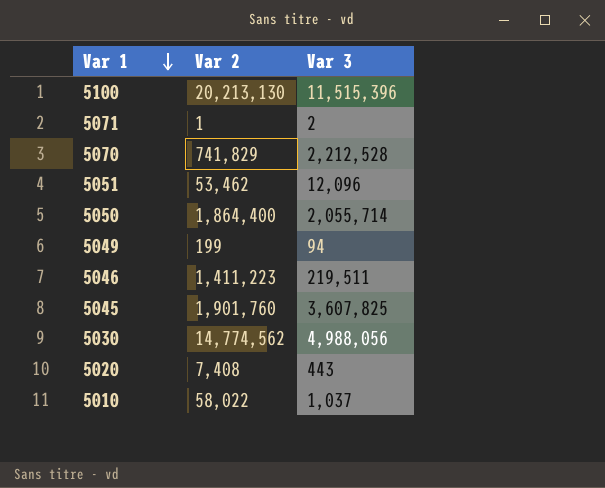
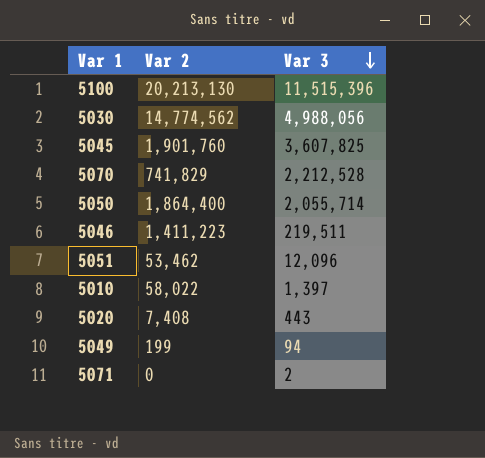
row order: Var 1 descending -> Var 3 descending
5010 | Var 3: 1,037 -> 1,397
5071 | Var 2: 1 -> 0

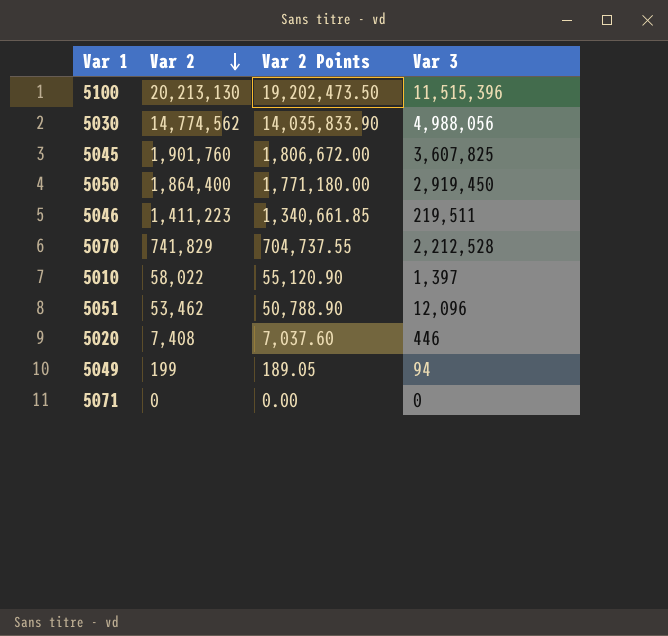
row order: Var 3 descending -> Var 2 descending
column Var 2 Points | formula: none -> [Var 2] * 0.95
5050 | Var 3: 2,055,714 -> 2,919,450
5020 | Var 3: 443 -> 446
5071 | Var 3: 2 -> 0

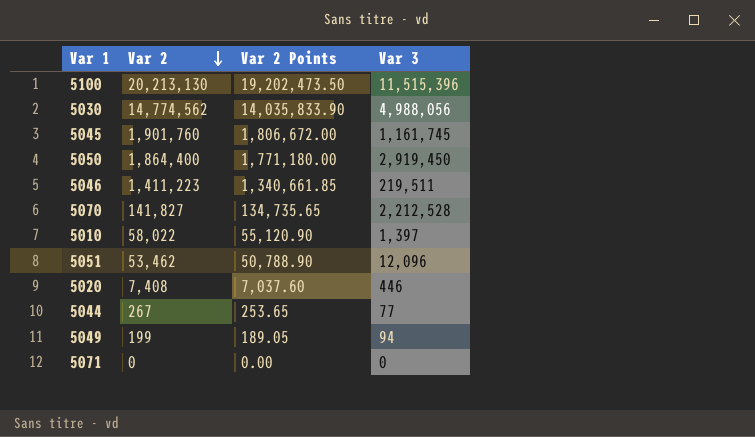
5045 | Var 3: 3,607,825 -> 1,161,745
5070 | Var 2: 741,829 -> 141,827
5070 | Var 2 Points: 704,737.55 -> 134,735.65
row 5044: none -> 267 | 253.65 | 77

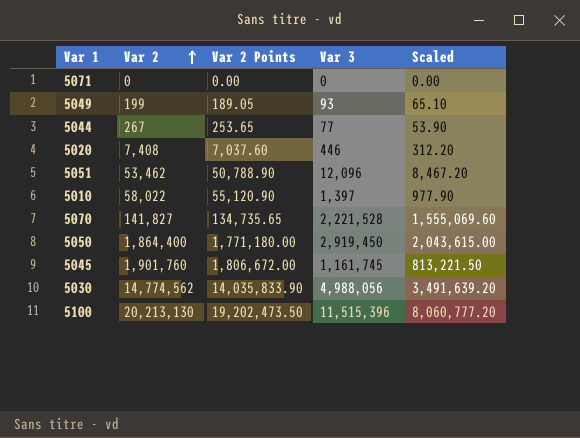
row order: Var 2 descending -> Var 2 ascending
column Scaled | formula: none -> [Var 3] * 0.7
row 5046: 1,411,223 | 1,340,661.85 | 219,511 -> none
5049 | Var 3: 94 -> 93
5070 | Var 3: 2,212,528 -> 2,221,528

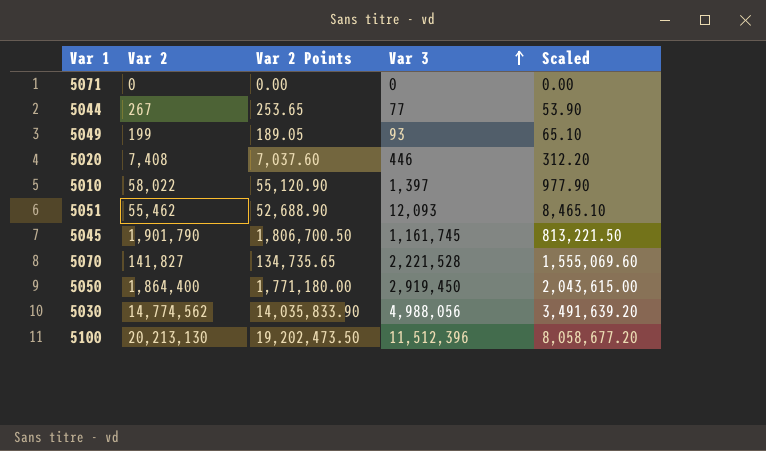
row order: Var 2 ascending -> Var 3 ascending
5051 | Var 2: 53,462 -> 55,462
5051 | Var 2 Points: 50,788.90 -> 52,688.90
5051 | Var 3: 12,096 -> 12,093
5051 | Scaled: 8,467.20 -> 8,465.10
5045 | Var 2: 1,901,760 -> 1,901,790
5045 | Var 2 Points: 1,806,672.00 -> 1,806,700.50
5100 | Var 3: 11,515,396 -> 11,512,396
5100 | Scaled: 8,060,777.20 -> 8,058,677.20

